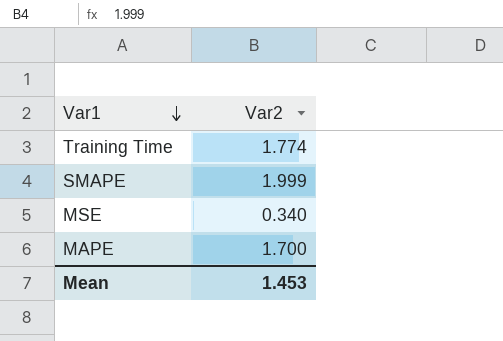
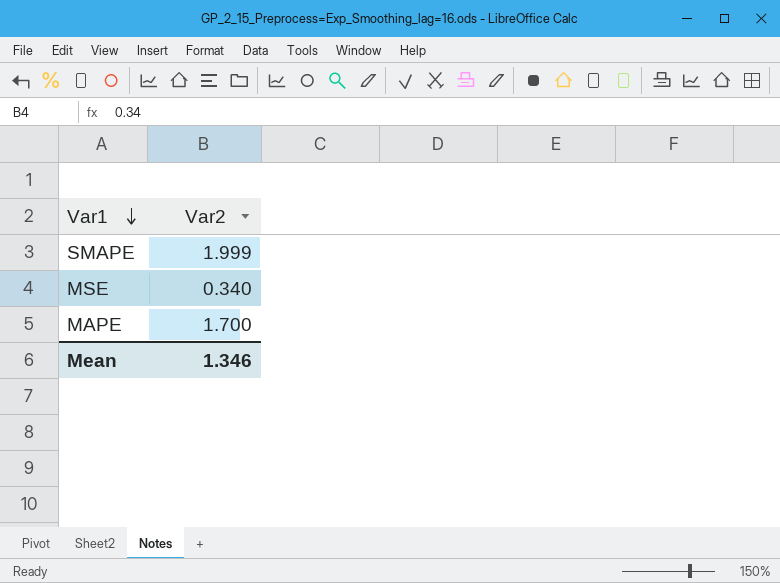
row Training Time: 1.774 -> none
Mean | Var2: 1.453 -> 1.346

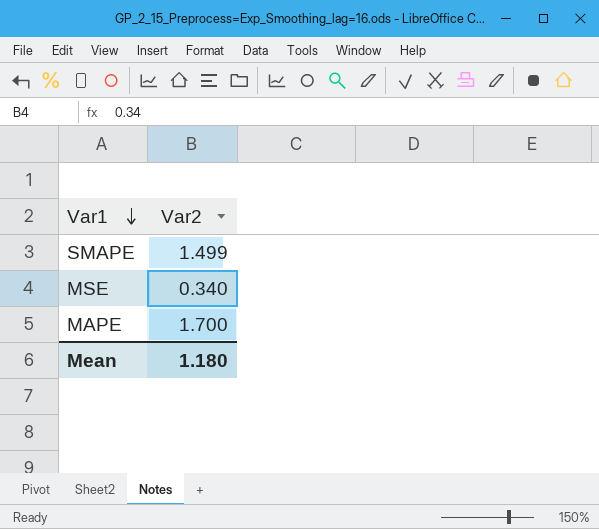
SMAPE | Var2: 1.999 -> 1.499
Mean | Var2: 1.346 -> 1.180

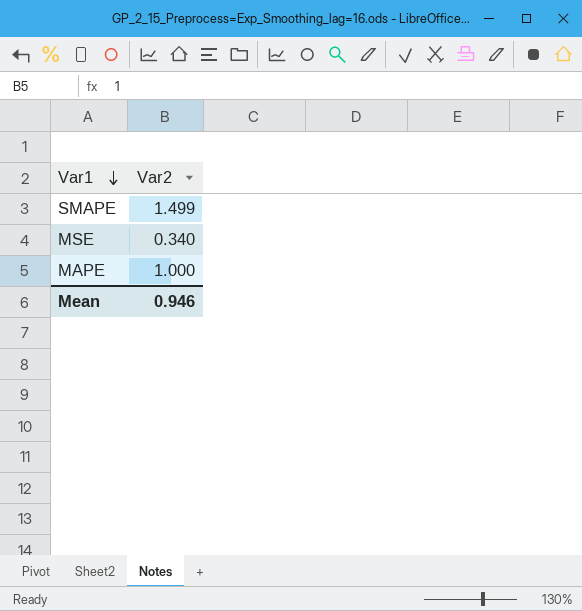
MAPE | Var2: 1.700 -> 1.000
Mean | Var2: 1.180 -> 0.946

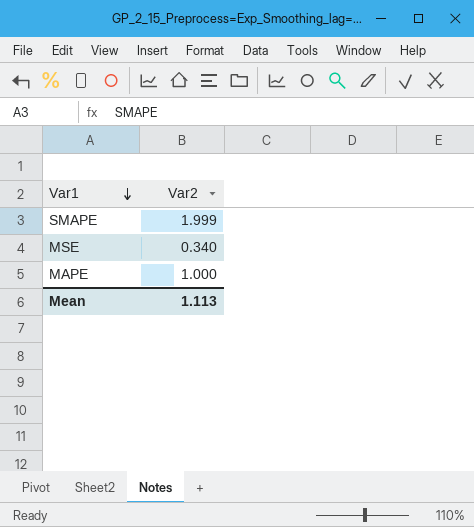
SMAPE | Var2: 1.499 -> 1.999
Mean | Var2: 0.946 -> 1.113

